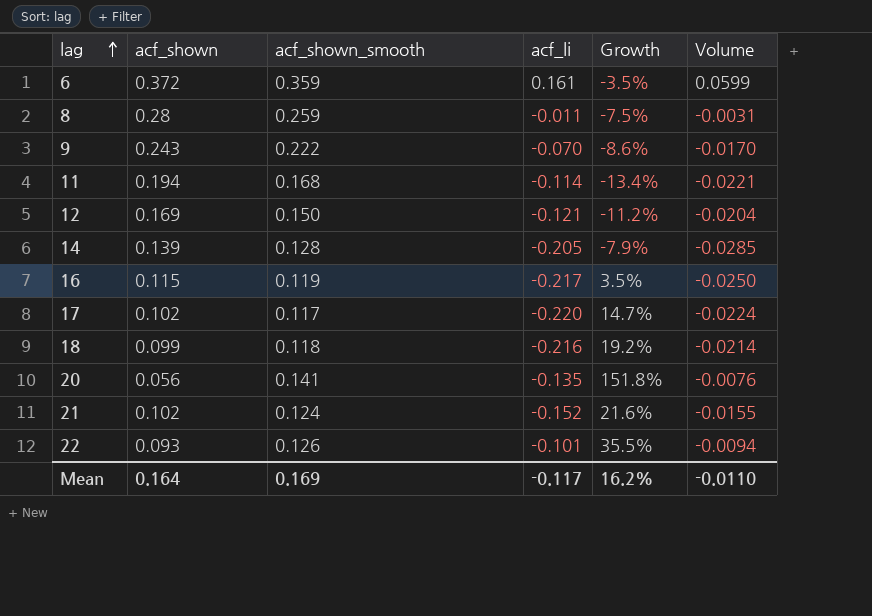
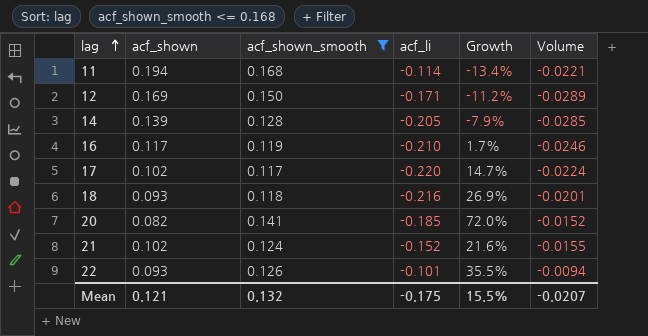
filter: none -> acf_shown_smooth <= 0.168
12 | acf_li: -0.121 -> -0.171
12 | Volume: -0.0204 -> -0.0289
16 | acf_shown: 0.115 -> 0.117
16 | acf_li: -0.217 -> -0.210
16 | Growth: 3.5% -> 1.7%
16 | Volume: -0.0250 -> -0.0246
18 | acf_shown: 0.099 -> 0.093
18 | Growth: 19.2% -> 26.9%
18 | Volume: -0.0214 -> -0.0201
20 | acf_shown: 0.056 -> 0.082
20 | acf_li: -0.135 -> -0.185
20 | Growth: 151.8% -> 72.0%
20 | Volume: -0.0076 -> -0.0152
Mean | acf_shown: 0.164 -> 0.121
Mean | acf_shown_smooth: 0.169 -> 0.132
Mean | acf_li: -0.117 -> -0.175
Mean | Growth: 16.2% -> 15.5%
Mean | Volume: -0.0110 -> -0.0207

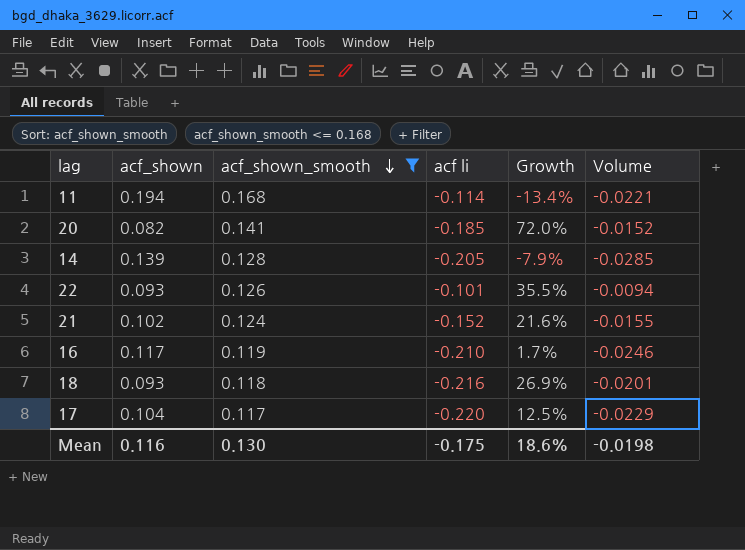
row order: lag ascending -> acf_shown_smooth descending
column name: acf_li -> acf li
row 12: 0.169 | 0.150 | -0.171 | -11.2% | -0.0289 -> none
17 | acf_shown: 0.102 -> 0.104
17 | Growth: 14.7% -> 12.5%
17 | Volume: -0.0224 -> -0.0229
Mean | acf_shown: 0.121 -> 0.116
Mean | acf_shown_smooth: 0.132 -> 0.130
Mean | Growth: 15.5% -> 18.6%
Mean | Volume: -0.0207 -> -0.0198

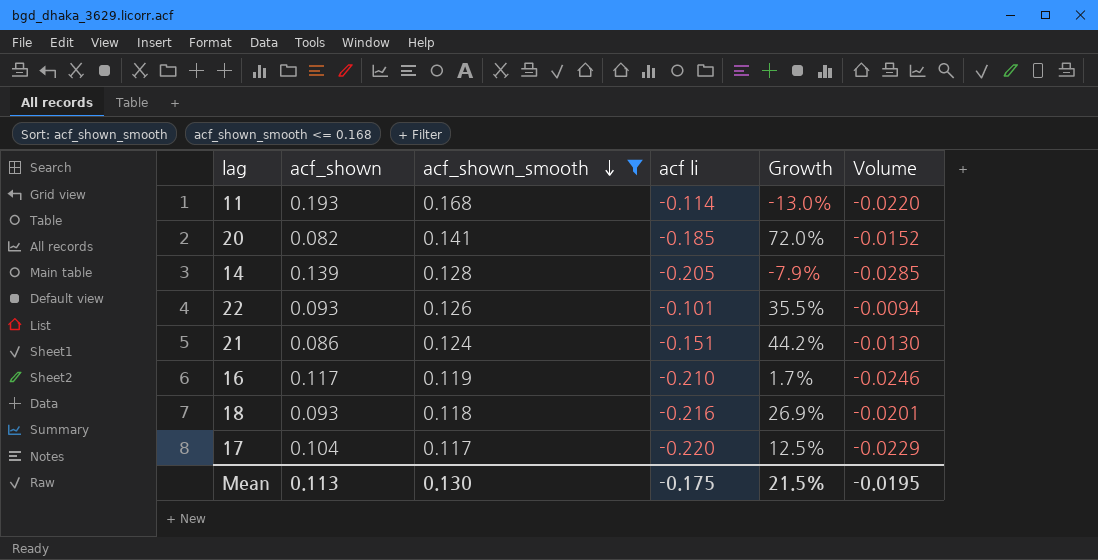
11 | acf_shown: 0.194 -> 0.193
11 | Growth: -13.4% -> -13.0%
11 | Volume: -0.0221 -> -0.0220
21 | acf_shown: 0.102 -> 0.086
21 | acf li: -0.152 -> -0.151
21 | Growth: 21.6% -> 44.2%
21 | Volume: -0.0155 -> -0.0130
Mean | acf_shown: 0.116 -> 0.113
Mean | Growth: 18.6% -> 21.5%
Mean | Volume: -0.0198 -> -0.0195

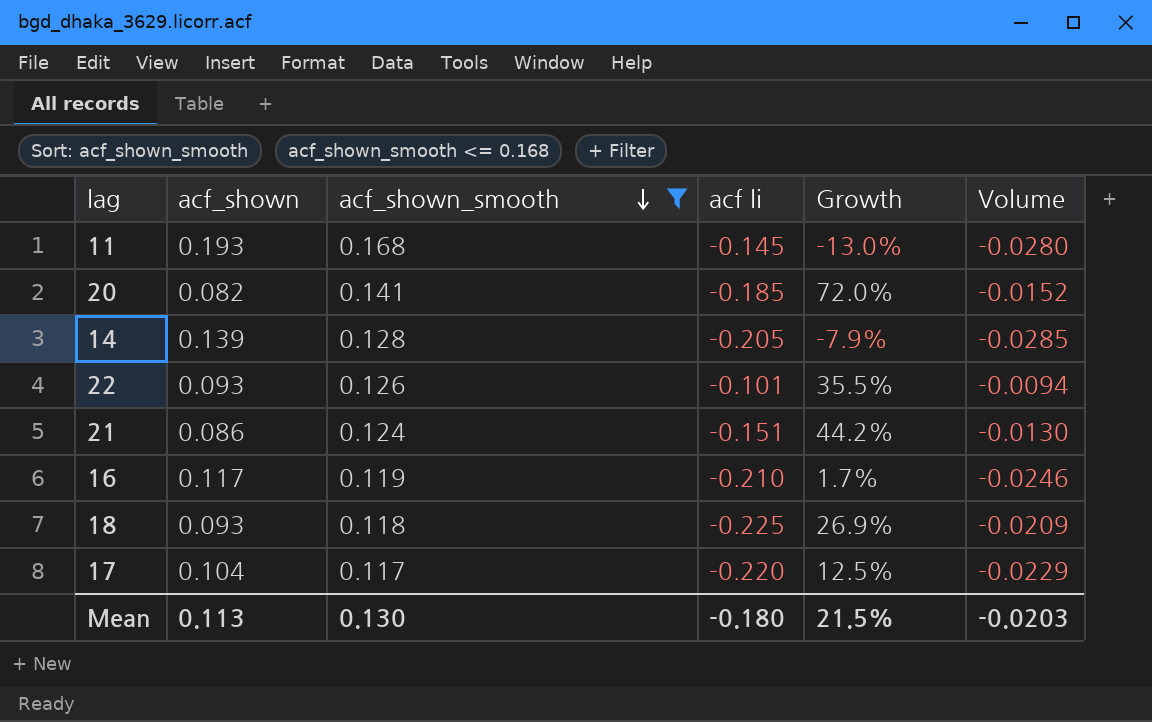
11 | acf li: -0.114 -> -0.145
11 | Volume: -0.0220 -> -0.0280
18 | acf li: -0.216 -> -0.225
18 | Volume: -0.0201 -> -0.0209
Mean | acf li: -0.175 -> -0.180
Mean | Volume: -0.0195 -> -0.0203

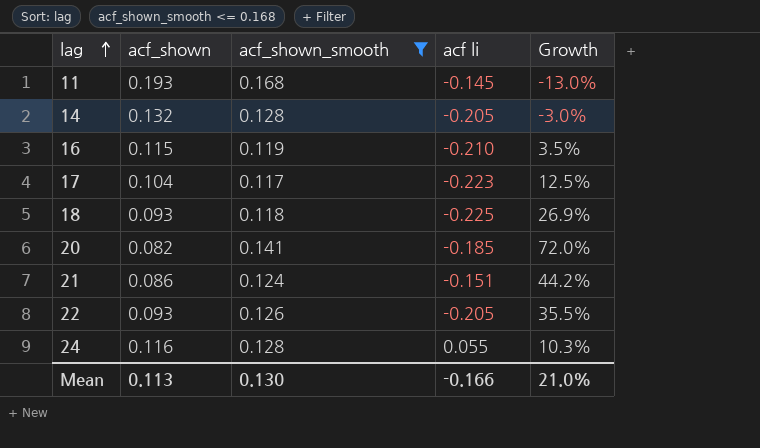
row order: acf_shown_smooth descending -> lag ascending
column Volume | formula: [acf_shown] * [acf li] -> none
14 | acf_shown: 0.139 -> 0.132
14 | Growth: -7.9% -> -3.0%
16 | acf_shown: 0.117 -> 0.115
16 | Growth: 1.7% -> 3.5%
17 | acf li: -0.220 -> -0.223
22 | acf li: -0.101 -> -0.205
row 24: none -> 0.116 | 0.128 | 0.055 | 10.3%
Mean | acf li: -0.180 -> -0.166
Mean | Growth: 21.5% -> 21.0%

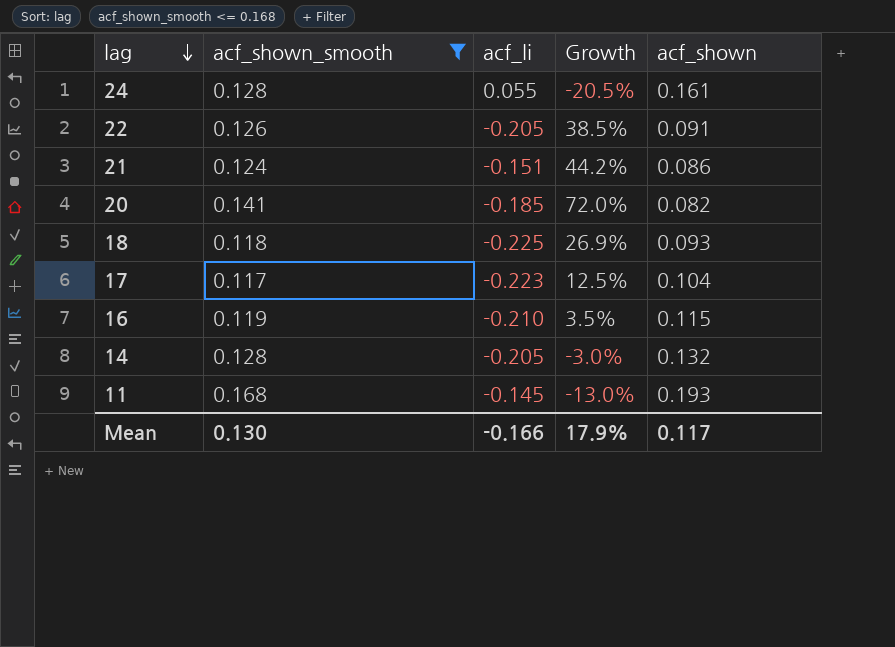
row order: lag ascending -> lag descending
column name: acf li -> acf_li
column acf_shown | position: 2 -> 5
24 | Growth: 10.3% -> -20.5%
24 | acf_shown: 0.116 -> 0.161
22 | Growth: 35.5% -> 38.5%
22 | acf_shown: 0.093 -> 0.091
Mean | Growth: 21.0% -> 17.9%
Mean | acf_shown: 0.113 -> 0.117

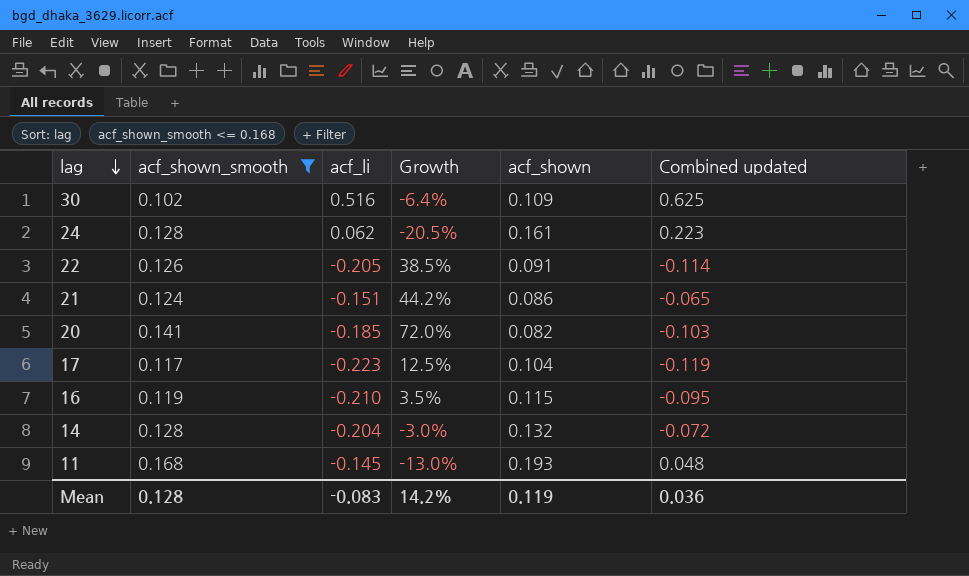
column Combined updated | formula: none -> [acf_li] + [acf_shown]
row 18: 0.118 | -0.225 | 26.9% | 0.093 -> none
row 30: none -> 0.102 | 0.516 | -6.4% | 0.109 | 0.625
24 | acf_li: 0.055 -> 0.062
14 | acf_li: -0.205 -> -0.204
Mean | acf_shown_smooth: 0.130 -> 0.128
Mean | acf_li: -0.166 -> -0.083
Mean | Growth: 17.9% -> 14.2%
Mean | acf_shown: 0.117 -> 0.119

